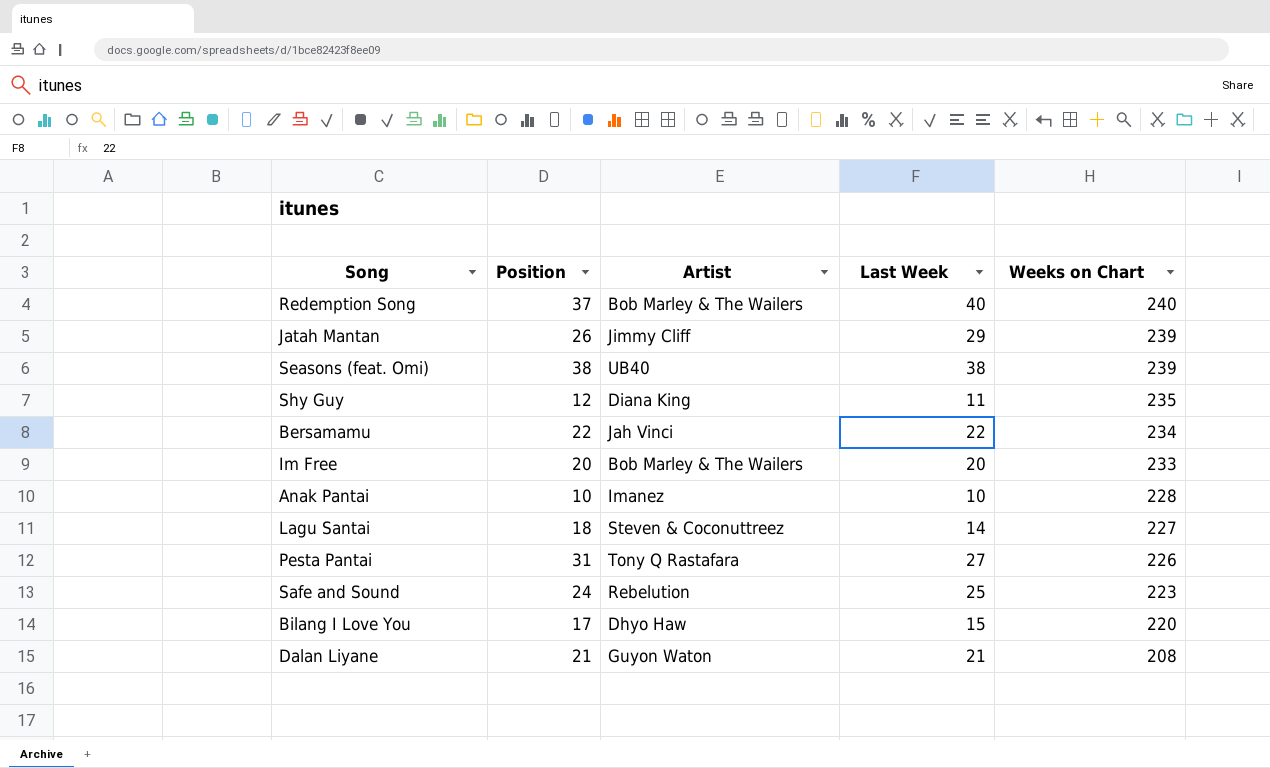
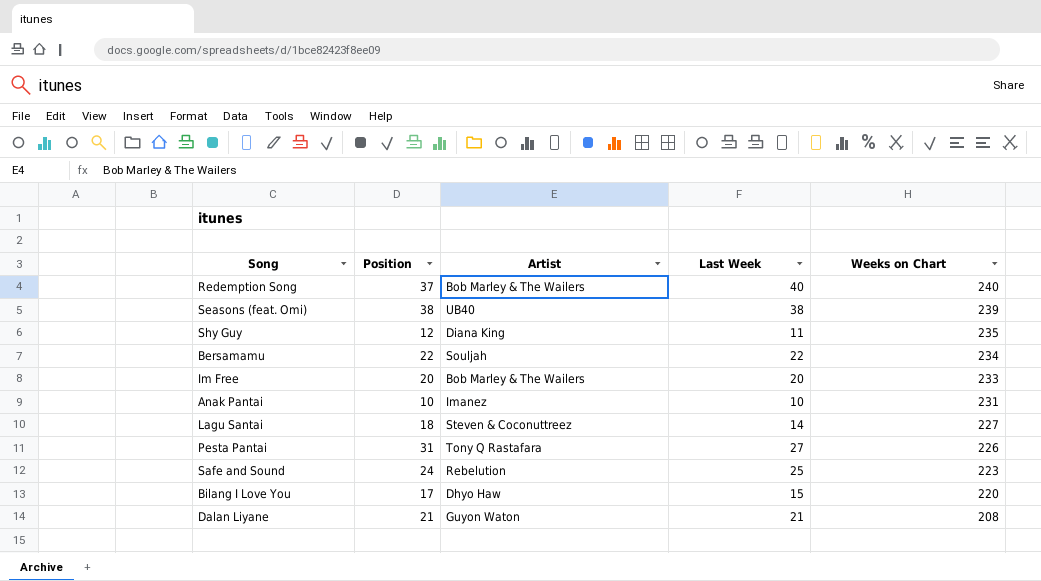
row Jatah Mantan: 26 | Jimmy Cliff | 29 | 239 -> none
Bersamamu | Artist: Jah Vinci -> Souljah
Anak Pantai | Weeks on Chart: 228 -> 231

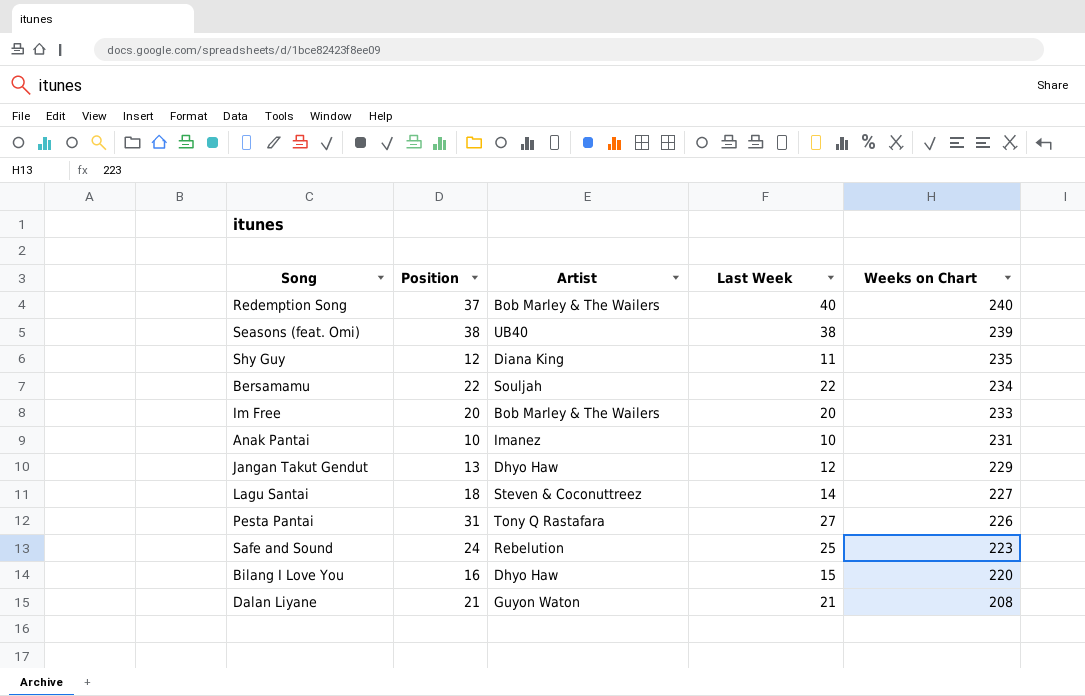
row Jangan Takut Gendut: none -> 13 | Dhyo Haw | 12 | 229
Bilang I Love You | Position: 17 -> 16

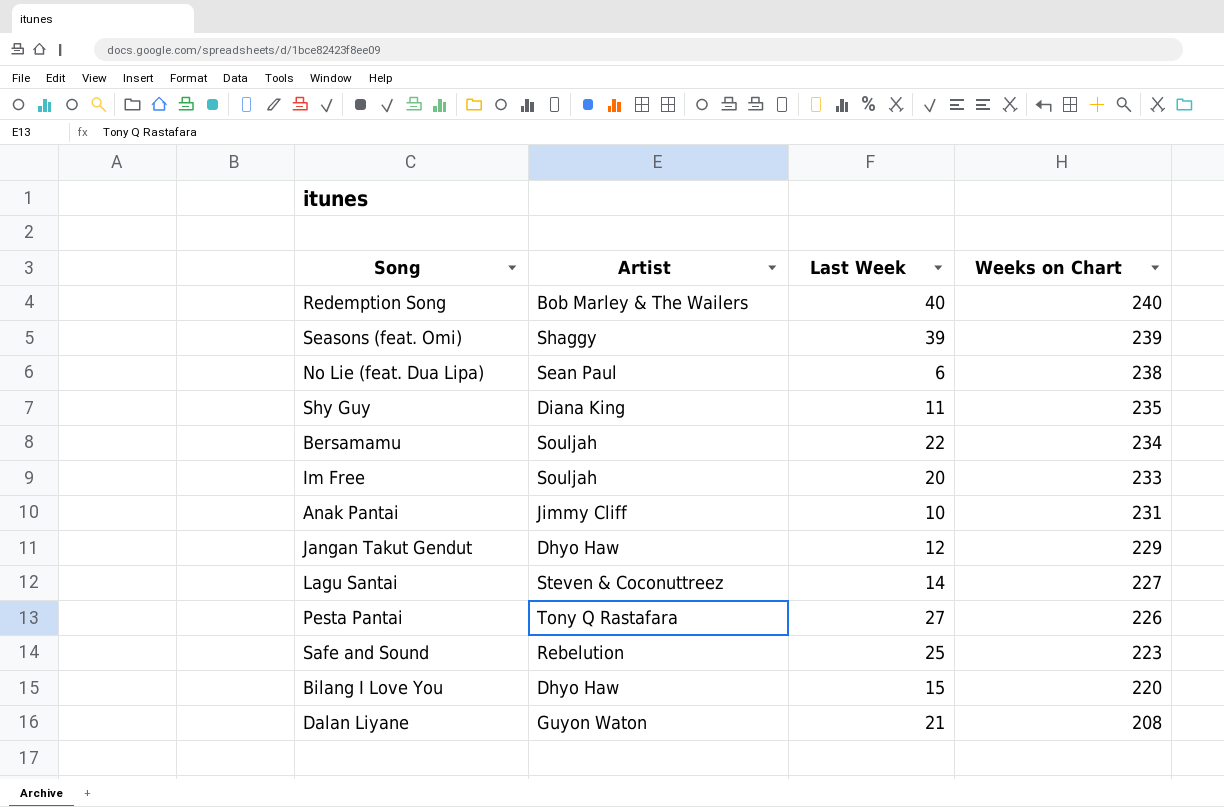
column Position | position: 2 -> none
Seasons (feat. Omi) | Artist: UB40 -> Shaggy
Seasons (feat. Omi) | Last Week: 38 -> 39
row No Lie (feat. Dua Lipa): none -> Sean Paul | 6 | 238
Im Free | Artist: Bob Marley & The Wailers -> Souljah
Anak Pantai | Artist: Imanez -> Jimmy Cliff

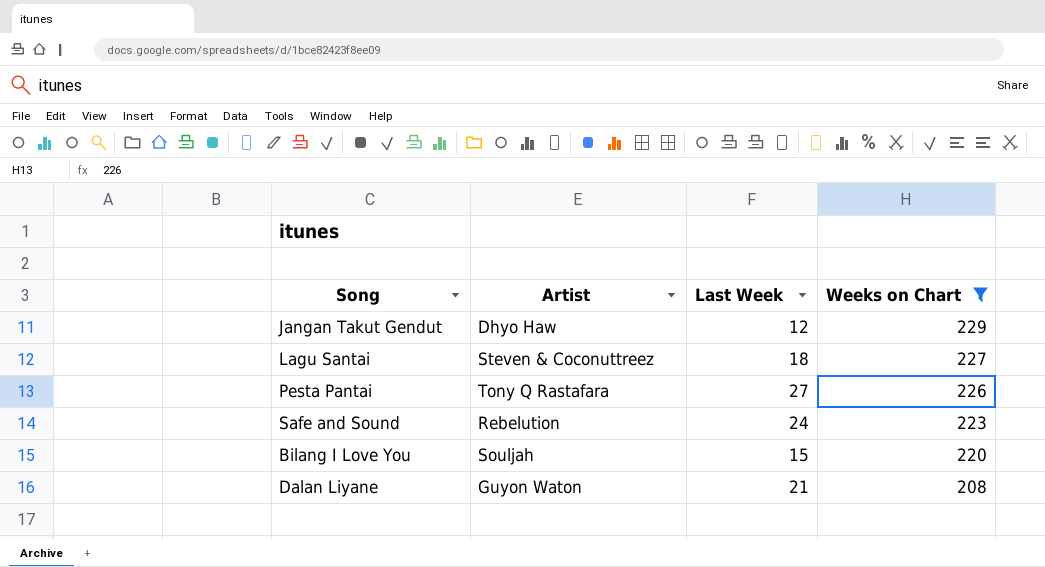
filter: none -> Weeks on Chart <= 229
Lagu Santai | Last Week: 14 -> 18
Safe and Sound | Last Week: 25 -> 24
Bilang I Love You | Artist: Dhyo Haw -> Souljah

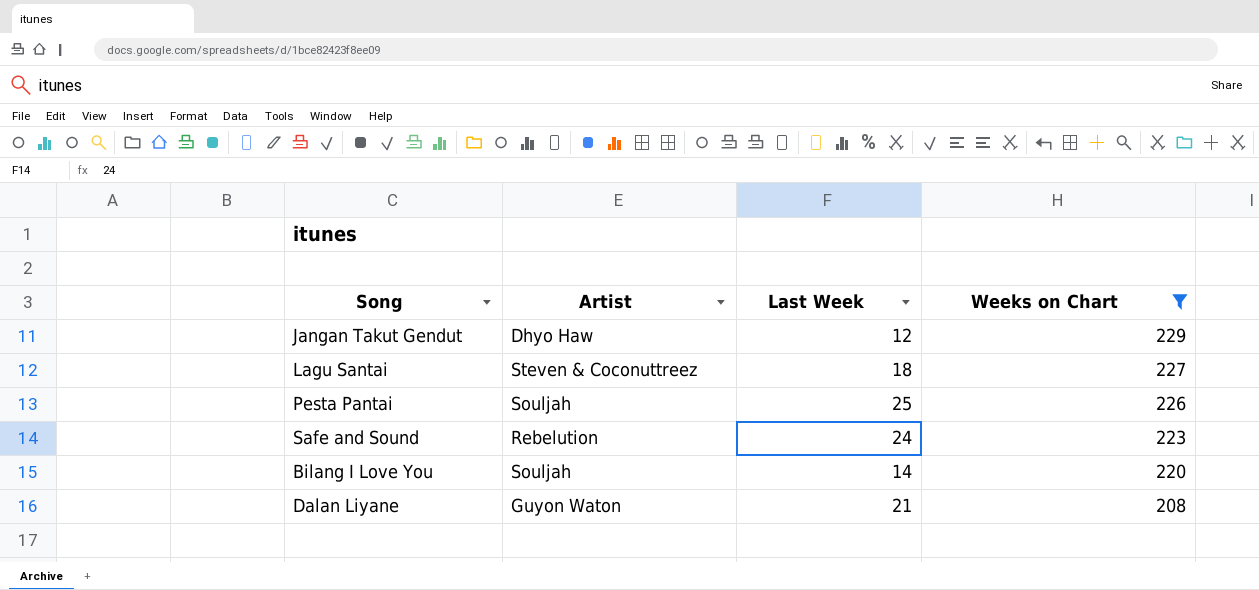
Pesta Pantai | Artist: Tony Q Rastafara -> Souljah
Pesta Pantai | Last Week: 27 -> 25
Bilang I Love You | Last Week: 15 -> 14

